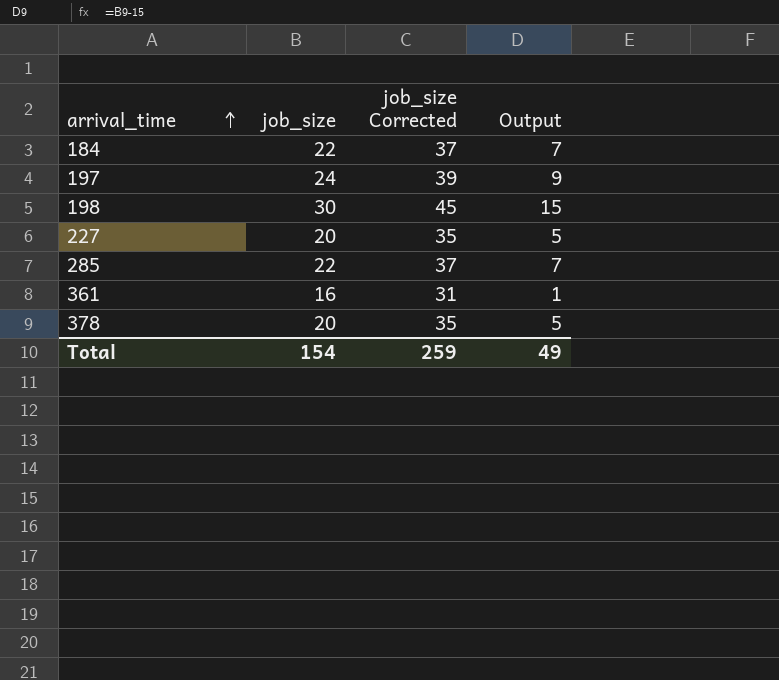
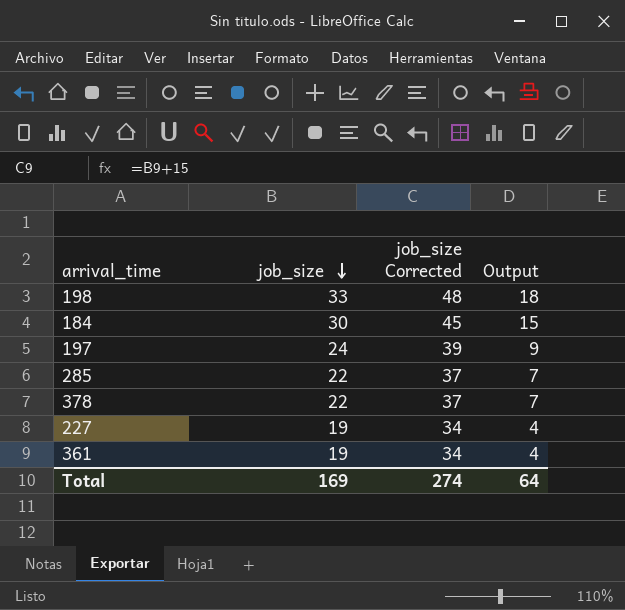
row order: arrival_time ascending -> job_size descending
198 | job_size: 30 -> 33
198 | job_size Corrected: 45 -> 48
198 | Output: 15 -> 18
184 | job_size: 22 -> 30
184 | job_size Corrected: 37 -> 45
184 | Output: 7 -> 15
378 | job_size: 20 -> 22
378 | job_size Corrected: 35 -> 37
378 | Output: 5 -> 7
227 | job_size: 20 -> 19
227 | job_size Corrected: 35 -> 34
227 | Output: 5 -> 4
361 | job_size: 16 -> 19
361 | job_size Corrected: 31 -> 34
361 | Output: 1 -> 4
Total | job_size: 154 -> 169
Total | job_size Corrected: 259 -> 274
Total | Output: 49 -> 64

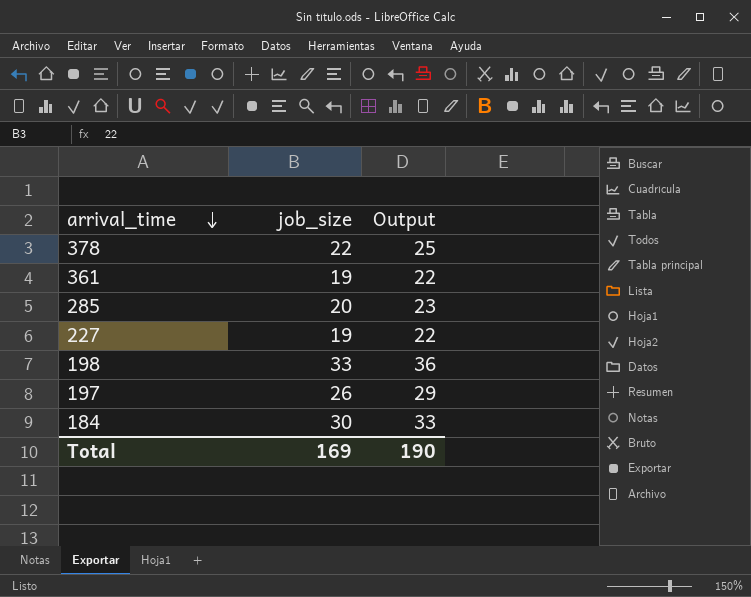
row order: job_size descending -> arrival_time descending
column job_size Corrected | formula: [job_size] + 15 -> none
column Output | formula: [job_size] - 15 -> [job_size] + 3
285 | job_size: 22 -> 20
197 | job_size: 24 -> 26
Total | Output: 64 -> 190

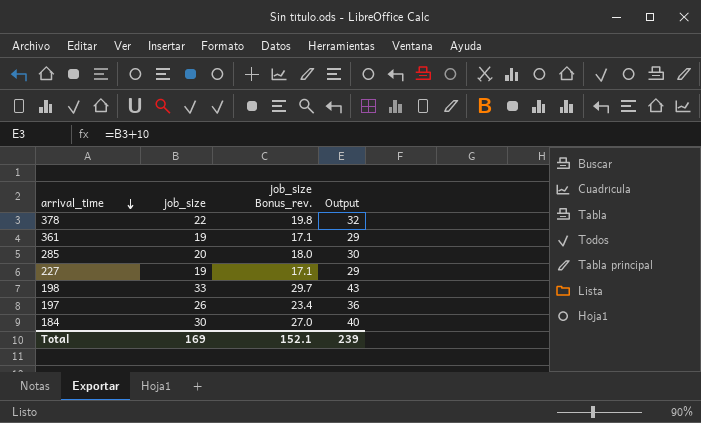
column job_size Bonus_rev. | formula: none -> [job_size] * 0.9
column Output | formula: [job_size] + 3 -> [job_size] + 10
Total | Output: 190 -> 239

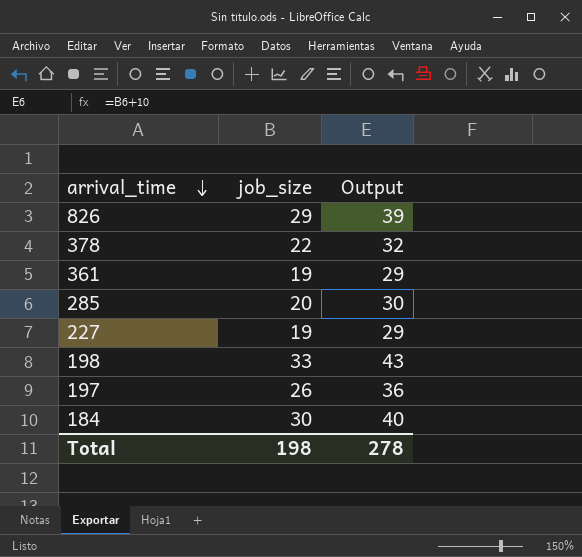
column job_size Bonus_rev. | formula: [job_size] * 0.9 -> none
row 826: none -> 29 | 39
Total | job_size: 169 -> 198
Total | Output: 239 -> 278

